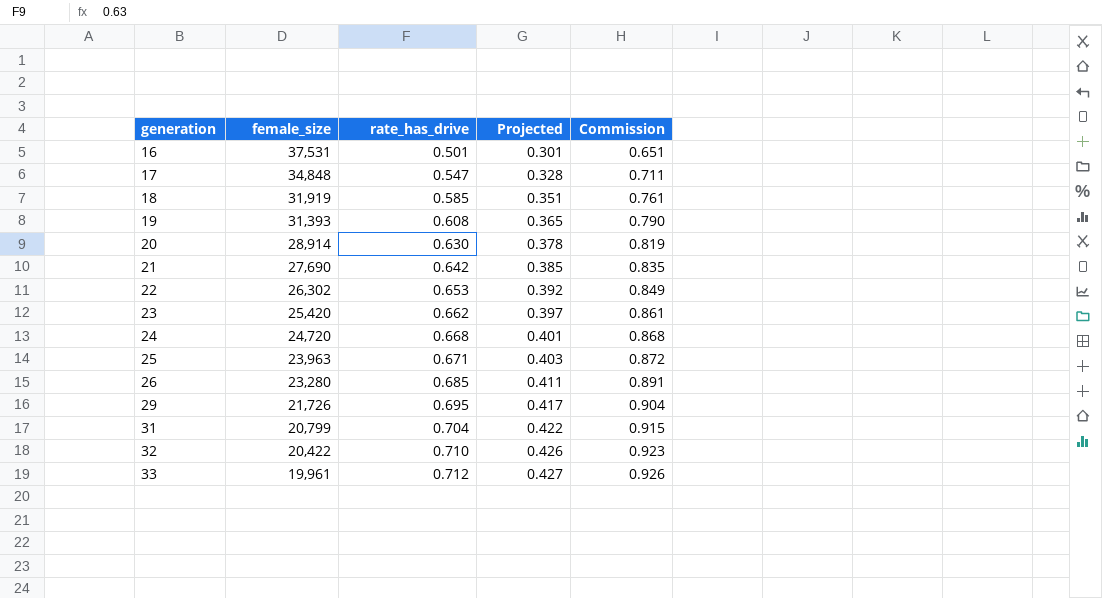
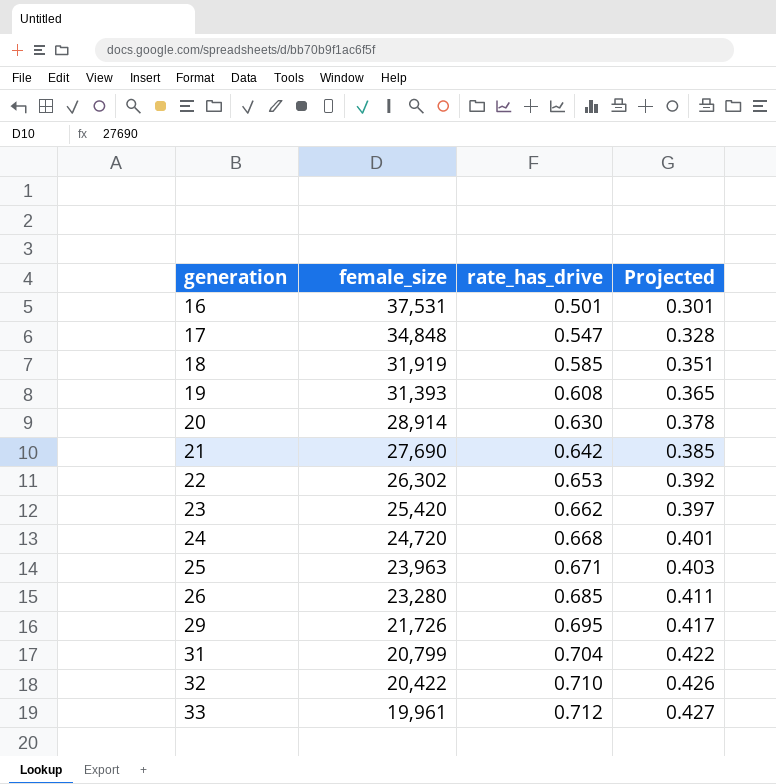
column Commission | formula: [rate_has_drive] * 1.3 -> none

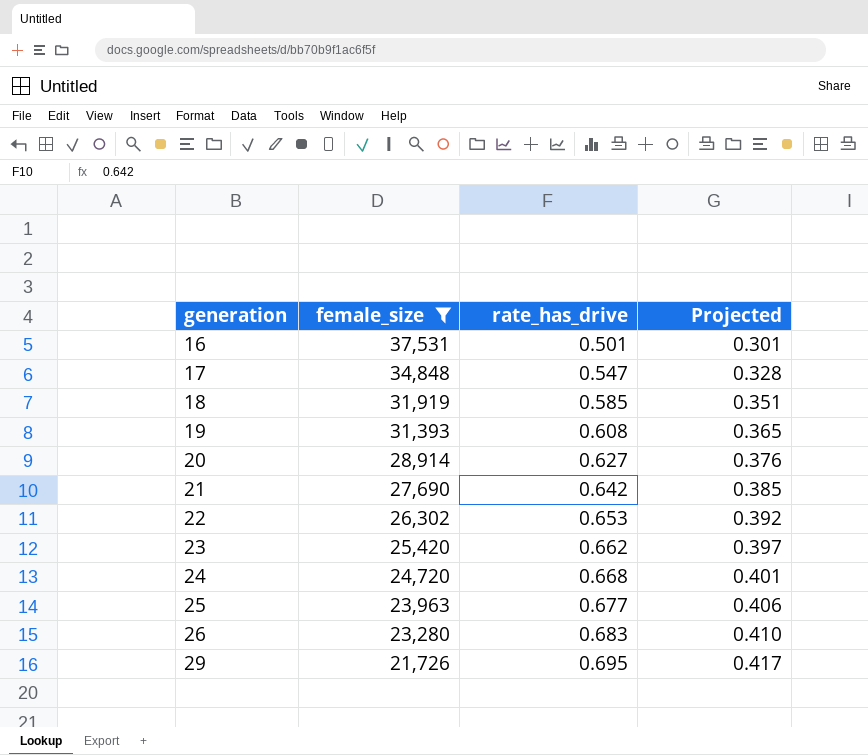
filter: none -> female_size >= 21,726
20 | rate_has_drive: 0.630 -> 0.627
20 | Projected: 0.378 -> 0.376
25 | rate_has_drive: 0.671 -> 0.677
25 | Projected: 0.403 -> 0.406
26 | rate_has_drive: 0.685 -> 0.683
26 | Projected: 0.411 -> 0.410

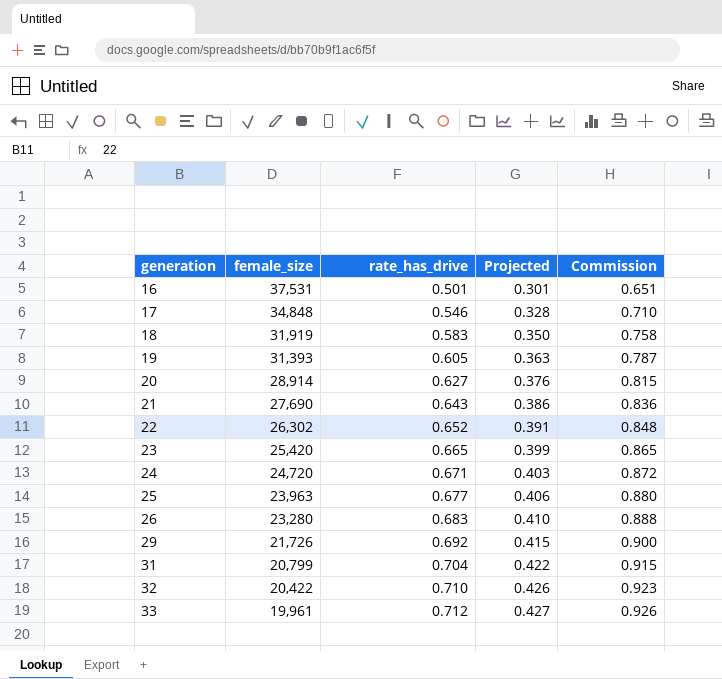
filter: female_size >= 21,726 -> none
column Commission | formula: none -> [rate_has_drive] * 1.3
17 | rate_has_drive: 0.547 -> 0.546
18 | rate_has_drive: 0.585 -> 0.583
18 | Projected: 0.351 -> 0.350
19 | rate_has_drive: 0.608 -> 0.605
19 | Projected: 0.365 -> 0.363
21 | rate_has_drive: 0.642 -> 0.643
21 | Projected: 0.385 -> 0.386
22 | rate_has_drive: 0.653 -> 0.652
22 | Projected: 0.392 -> 0.391
23 | rate_has_drive: 0.662 -> 0.665
23 | Projected: 0.397 -> 0.399
24 | rate_has_drive: 0.668 -> 0.671
24 | Projected: 0.401 -> 0.403
29 | rate_has_drive: 0.695 -> 0.692
29 | Projected: 0.417 -> 0.415

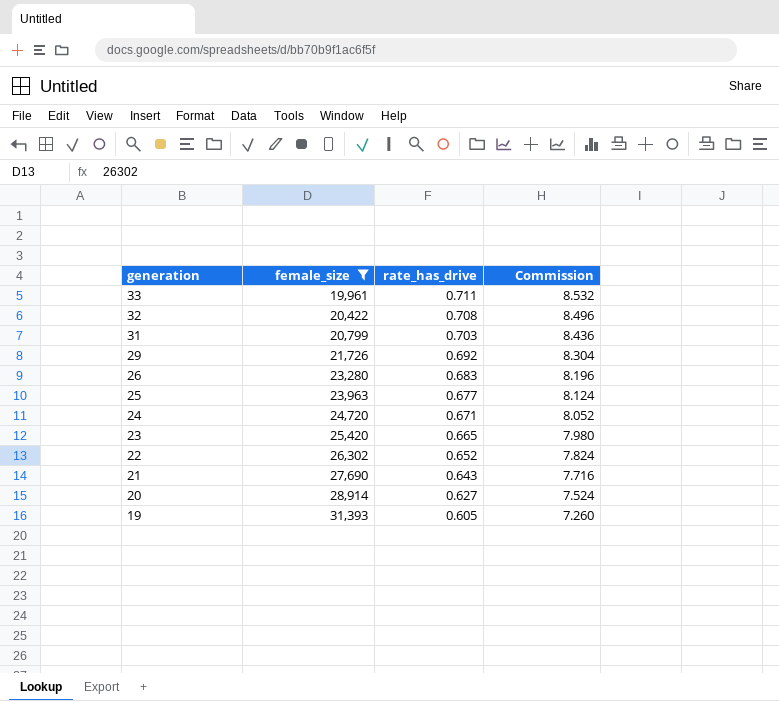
filter: none -> female_size <= 31,393
row order: generation ascending -> generation descending
column Projected | formula: [rate_has_drive] * 0.6 -> none
column Commission | formula: [rate_has_drive] * 1.3 -> [rate_has_drive] * 12
33 | rate_has_drive: 0.712 -> 0.711
32 | rate_has_drive: 0.710 -> 0.708
31 | rate_has_drive: 0.704 -> 0.703

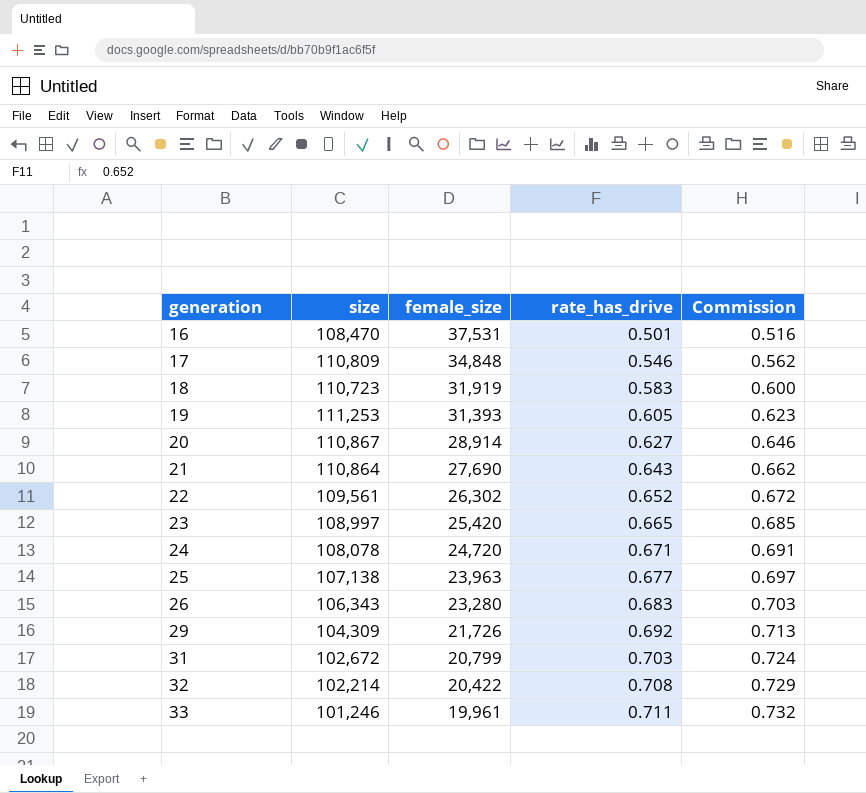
filter: female_size <= 31,393 -> none
row order: generation descending -> generation ascending
column size | position: none -> 2
column Commission | formula: [rate_has_drive] * 12 -> [rate_has_drive] * 1.03

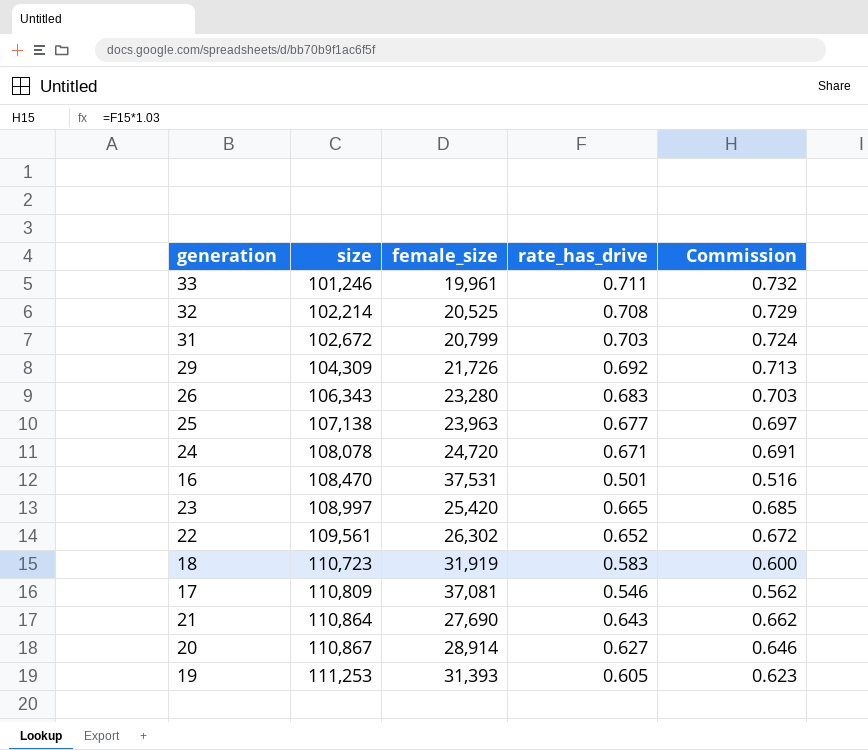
row order: generation ascending -> size ascending
32 | female_size: 20,422 -> 20,525
17 | female_size: 34,848 -> 37,081

